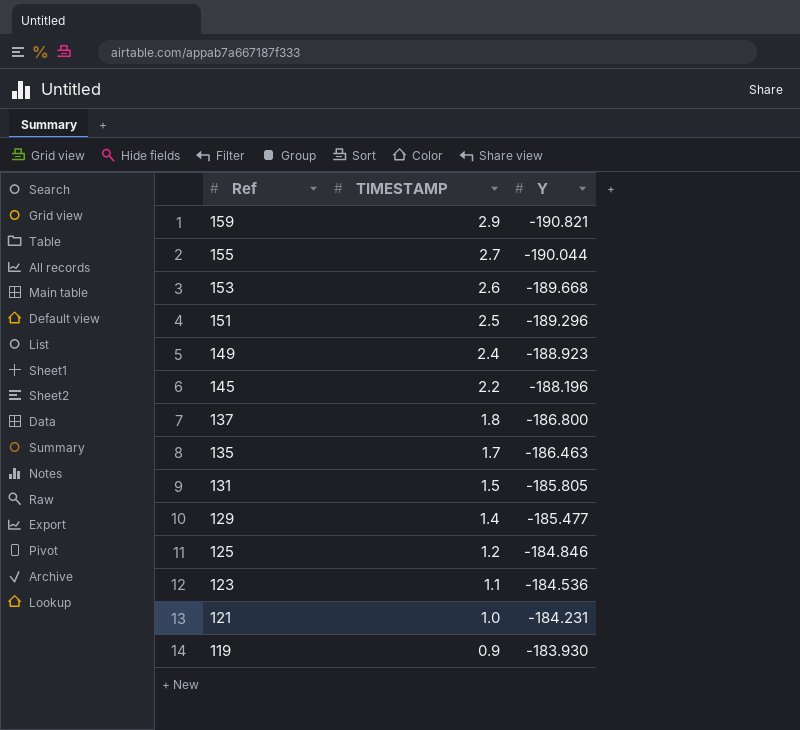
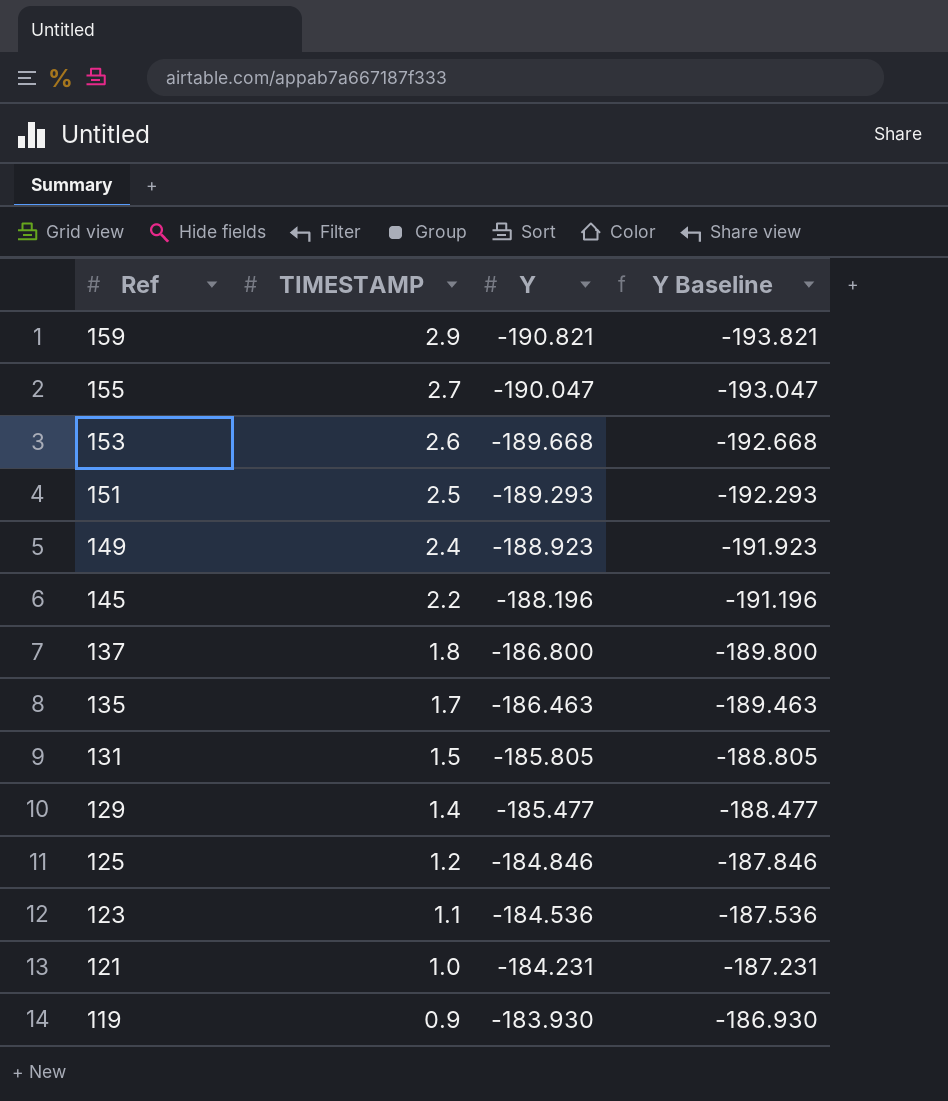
column Y Baseline | formula: none -> [Y] - 3
155 | Y: -190.044 -> -190.047
151 | Y: -189.296 -> -189.293

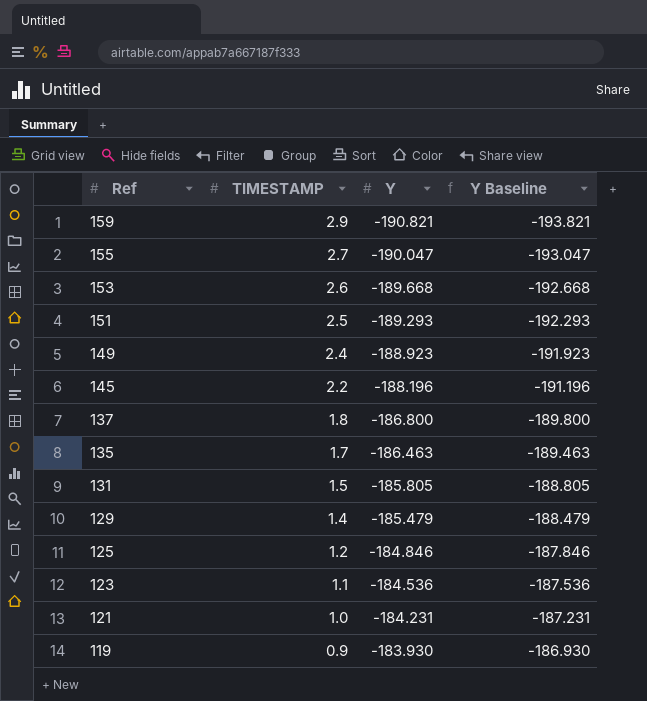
129 | Y: -185.477 -> -185.479
129 | Y Baseline: -188.477 -> -188.479

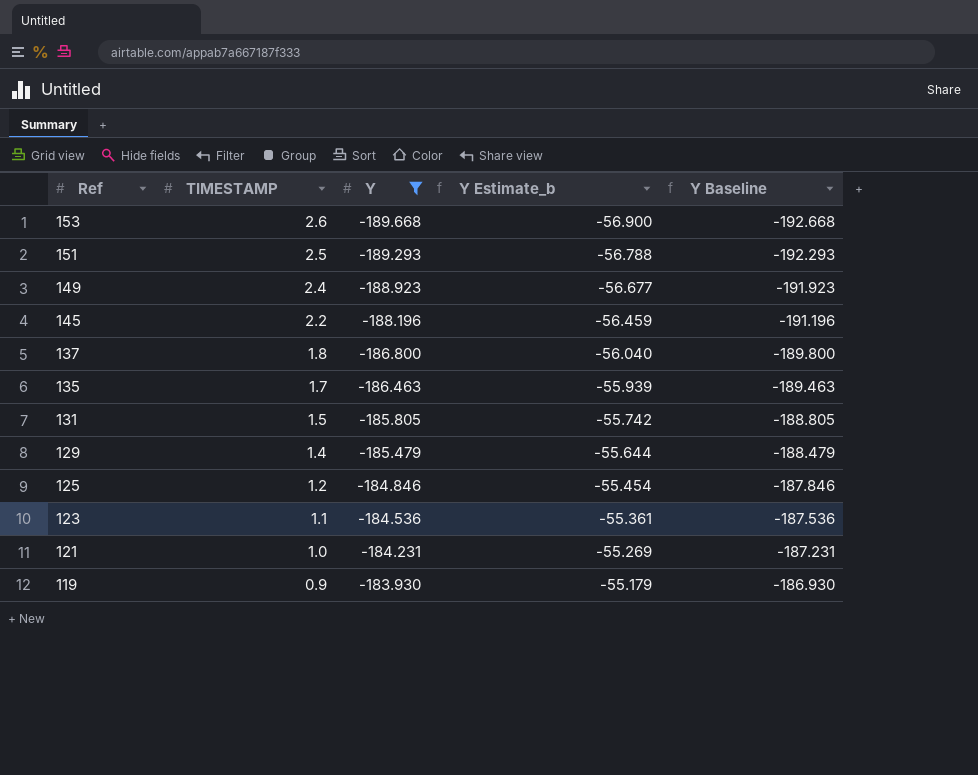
filter: none -> Y >= -189.668
column Y Estimate_b | formula: none -> [Y] * 0.3

